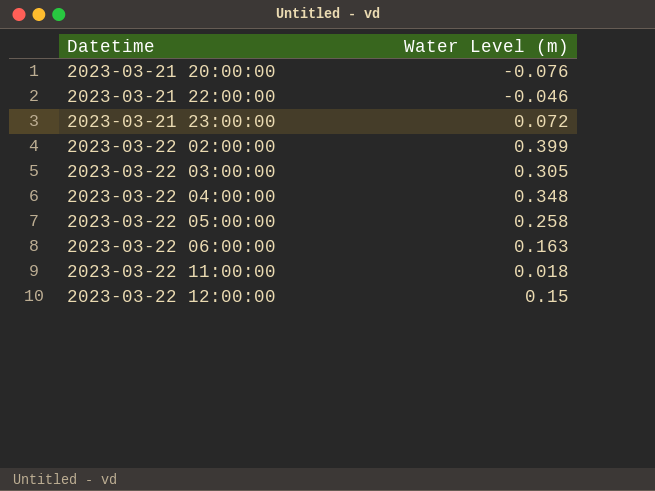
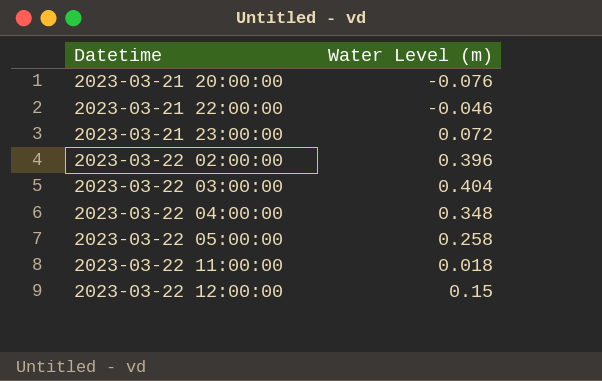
row 2023-03-22 06:00:00: 0.163 -> none
2023-03-22 02:00:00 | Water Level (m): 0.399 -> 0.396
2023-03-22 03:00:00 | Water Level (m): 0.305 -> 0.404

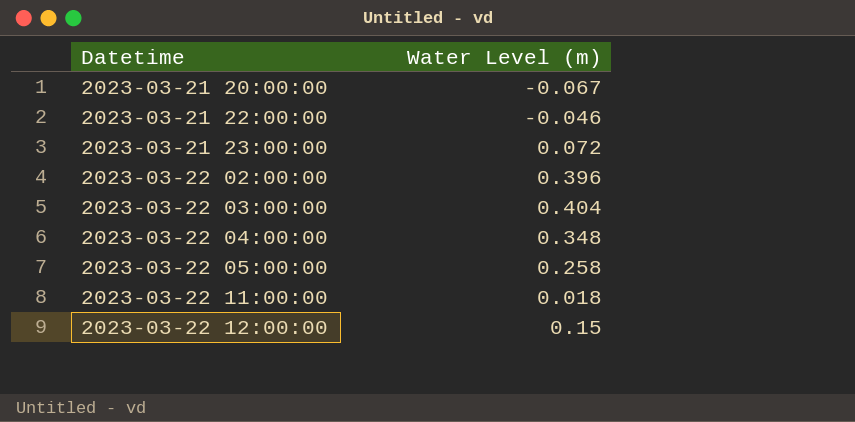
2023-03-21 20:00:00 | Water Level (m): -0.076 -> -0.067

